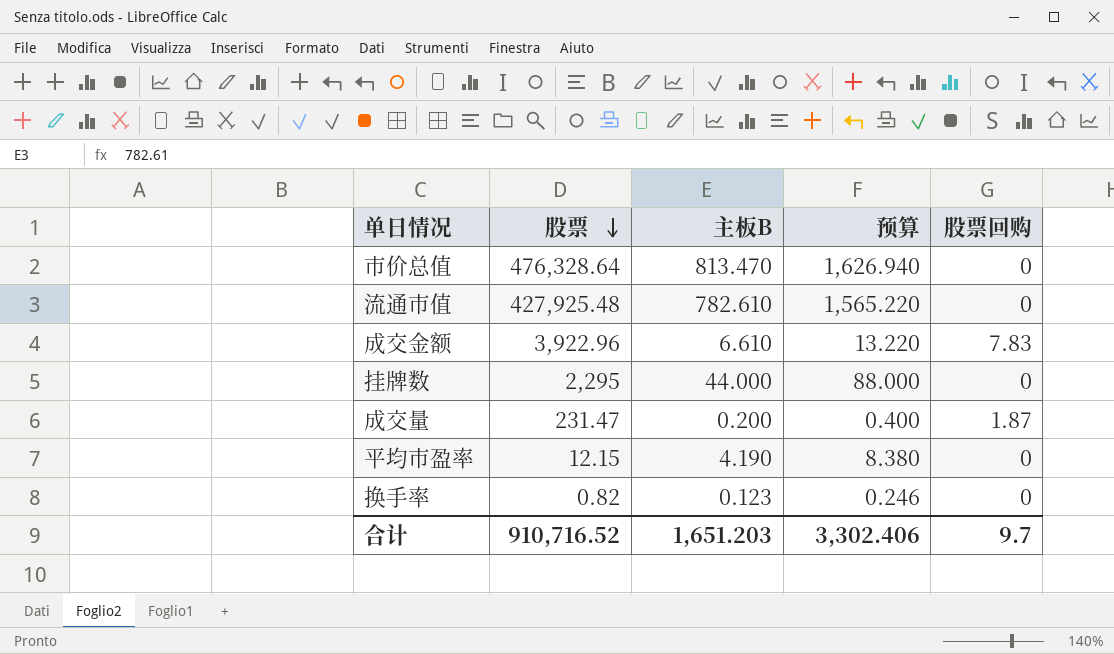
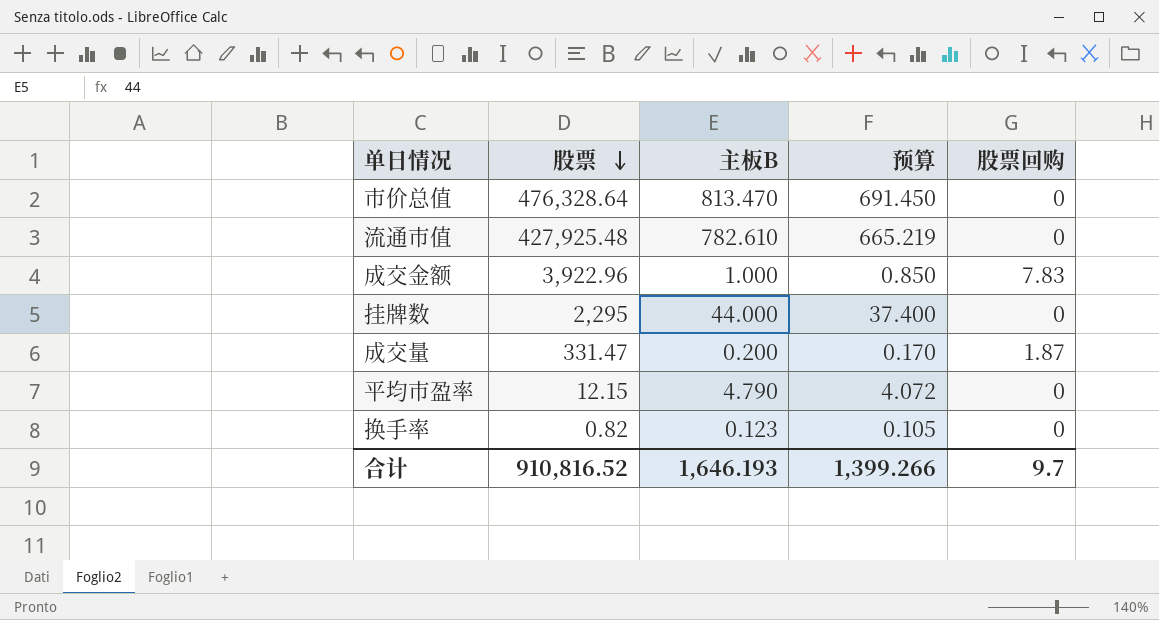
column 预算 | formula: [主板B] * 2 -> [主板B] * 0.85
成交金额 | 主板B: 6.610 -> 1.000
成交量 | 股票: 231.47 -> 331.47
平均市盈率 | 主板B: 4.190 -> 4.790
合计 | 股票: 910,716.52 -> 910,816.52
合计 | 主板B: 1,651.203 -> 1,646.193
合计 | 预算: 3,302.406 -> 1,399.266

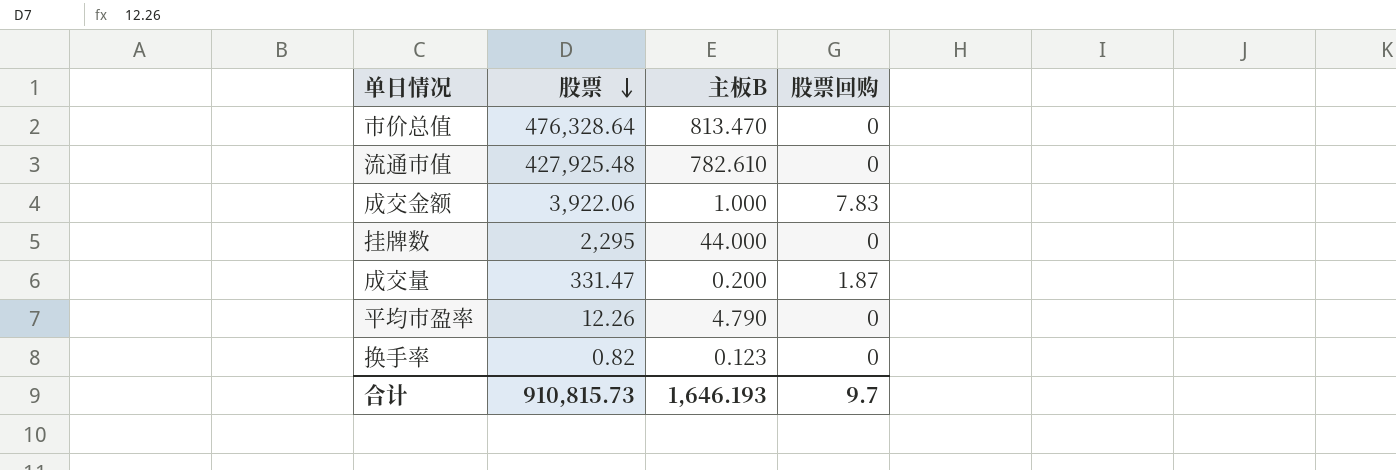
column 预算 | formula: [主板B] * 0.85 -> none
成交金额 | 股票: 3,922.96 -> 3,922.06
平均市盈率 | 股票: 12.15 -> 12.26
合计 | 股票: 910,816.52 -> 910,815.73

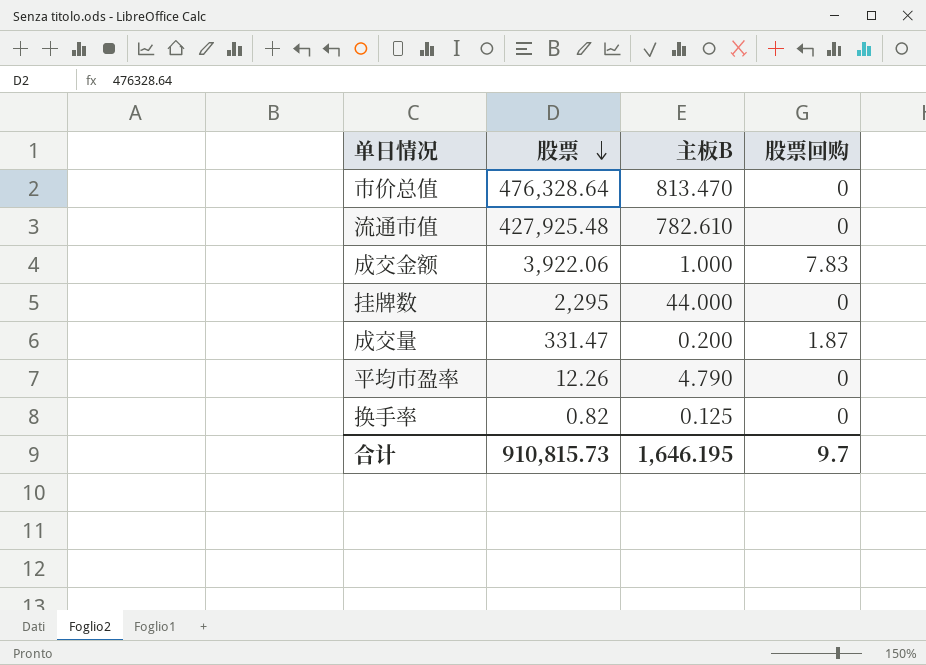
换手率 | 主板B: 0.123 -> 0.125
合计 | 主板B: 1,646.193 -> 1,646.195

